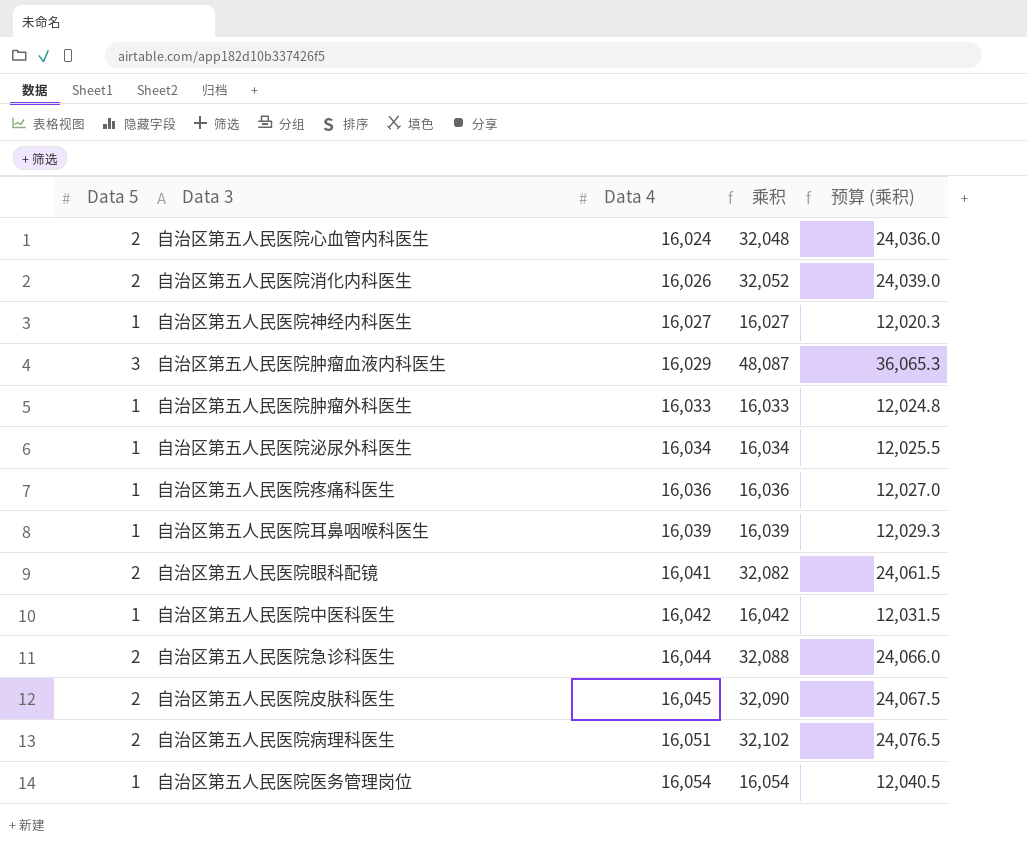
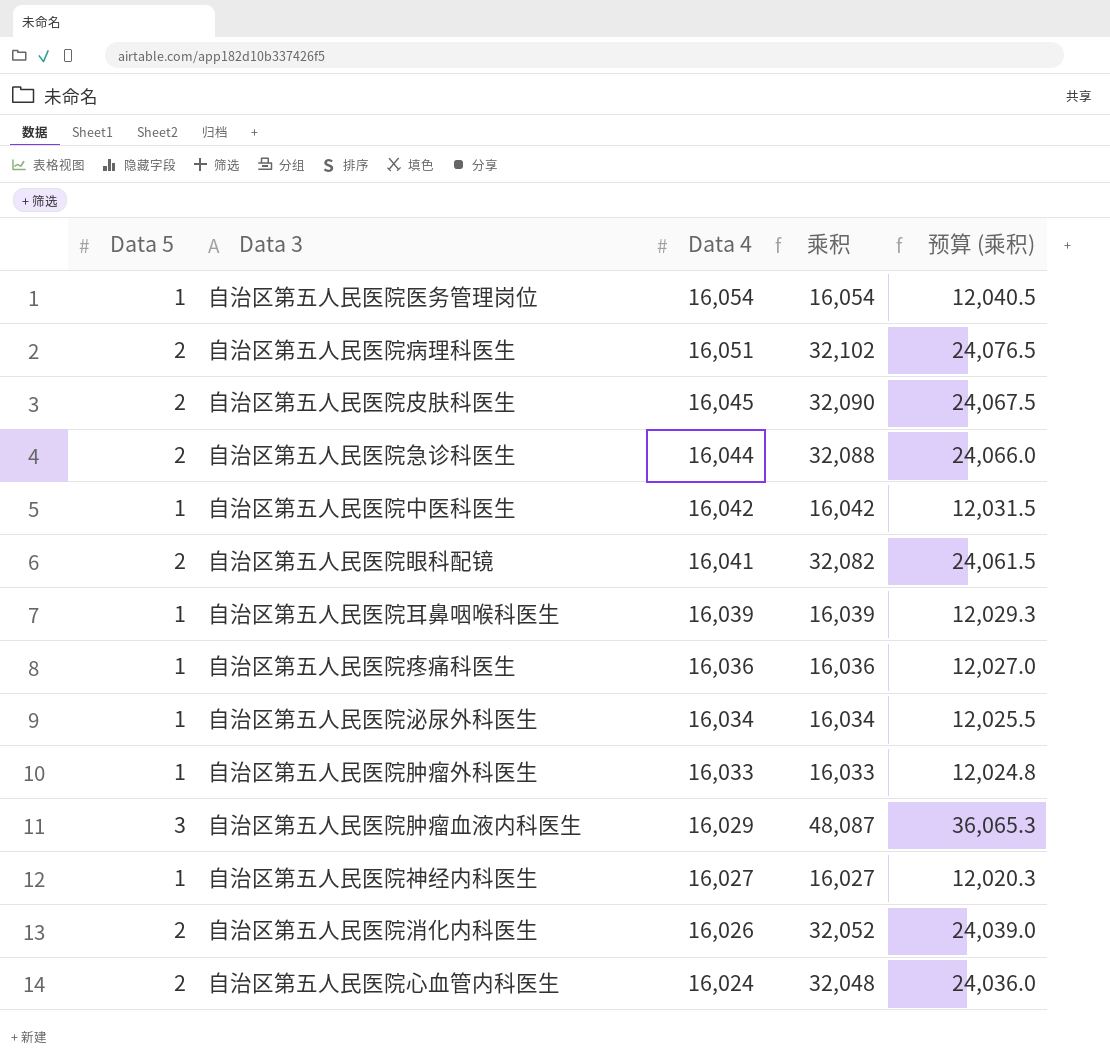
row order: Data 4 ascending -> Data 4 descending

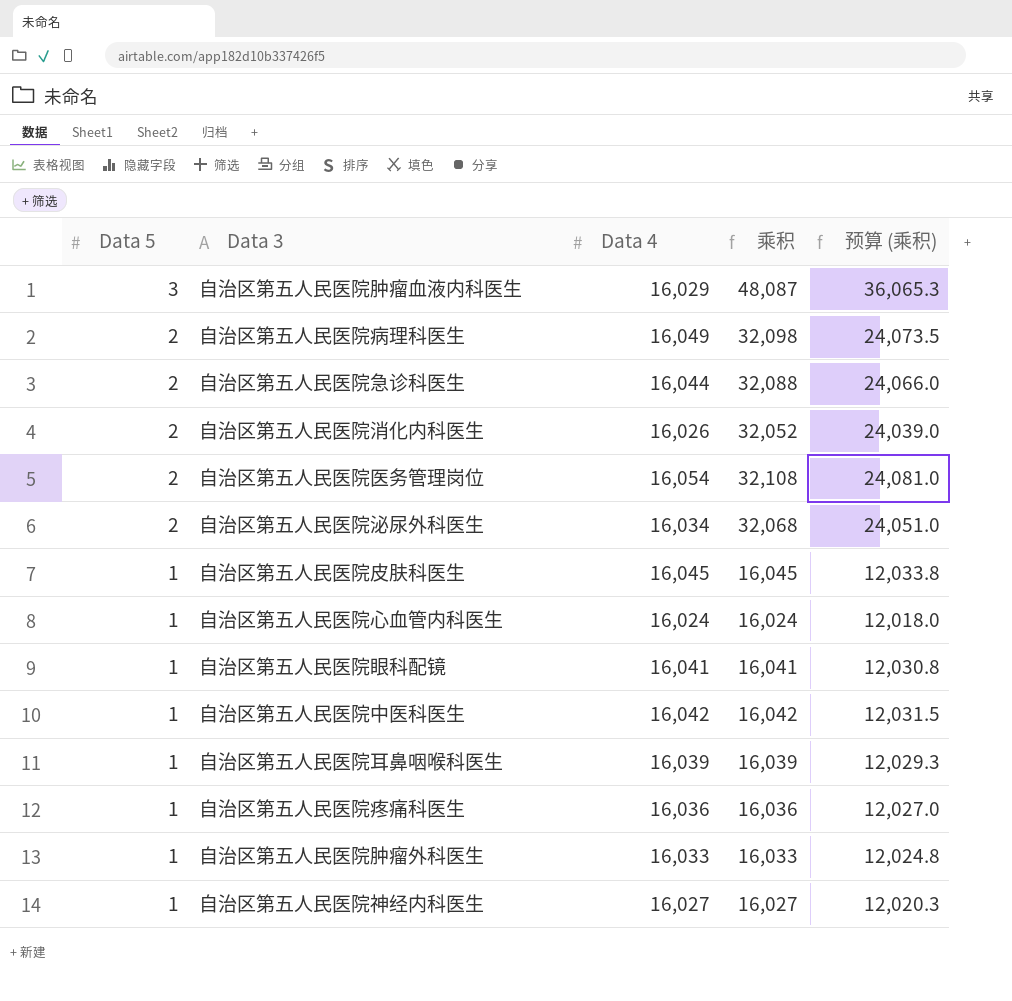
row order: Data 4 descending -> Data 5 descending
自治区第五人民医院病理科医生 | Data 4: 16,051 -> 16,049
自治区第五人民医院病理科医生 | 乘积: 32,102 -> 32,098
自治区第五人民医院病理科医生 | 预算 (乘积): 24,076.5 -> 24,073.5
自治区第五人民医院医务管理岗位 | Data 5: 1 -> 2
自治区第五人民医院医务管理岗位 | 乘积: 16,054 -> 32,108
自治区第五人民医院医务管理岗位 | 预算 (乘积): 12,040.5 -> 24,081.0
自治区第五人民医院泌尿外科医生 | Data 5: 1 -> 2
自治区第五人民医院泌尿外科医生 | 乘积: 16,034 -> 32,068
自治区第五人民医院泌尿外科医生 | 预算 (乘积): 12,025.5 -> 24,051.0
自治区第五人民医院皮肤科医生 | Data 5: 2 -> 1
自治区第五人民医院皮肤科医生 | 乘积: 32,090 -> 16,045
自治区第五人民医院皮肤科医生 | 预算 (乘积): 24,067.5 -> 12,033.8
自治区第五人民医院心血管内科医生 | Data 5: 2 -> 1
自治区第五人民医院心血管内科医生 | 乘积: 32,048 -> 16,024
自治区第五人民医院心血管内科医生 | 预算 (乘积): 24,036.0 -> 12,018.0
自治区第五人民医院眼科配镜 | Data 5: 2 -> 1
自治区第五人民医院眼科配镜 | 乘积: 32,082 -> 16,041
自治区第五人民医院眼科配镜 | 预算 (乘积): 24,061.5 -> 12,030.8

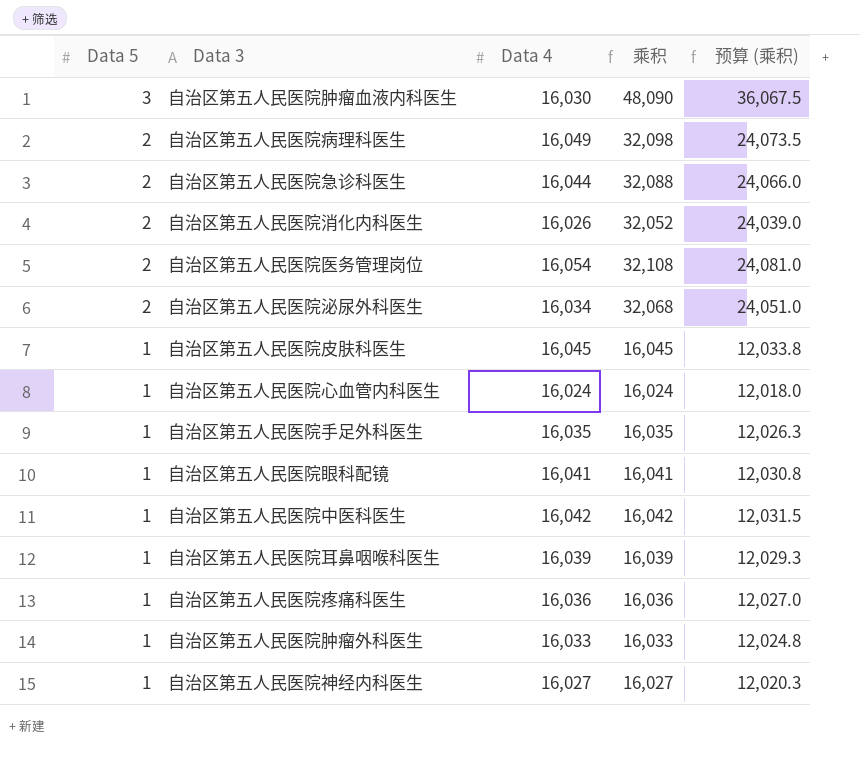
自治区第五人民医院肿瘤血液内科医生 | Data 4: 16,029 -> 16,030
自治区第五人民医院肿瘤血液内科医生 | 乘积: 48,087 -> 48,090
自治区第五人民医院肿瘤血液内科医生 | 预算 (乘积): 36,065.3 -> 36,067.5
row 自治区第五人民医院手足外科医生: none -> 1 | 16,035 | 16,035 | 12,026.3

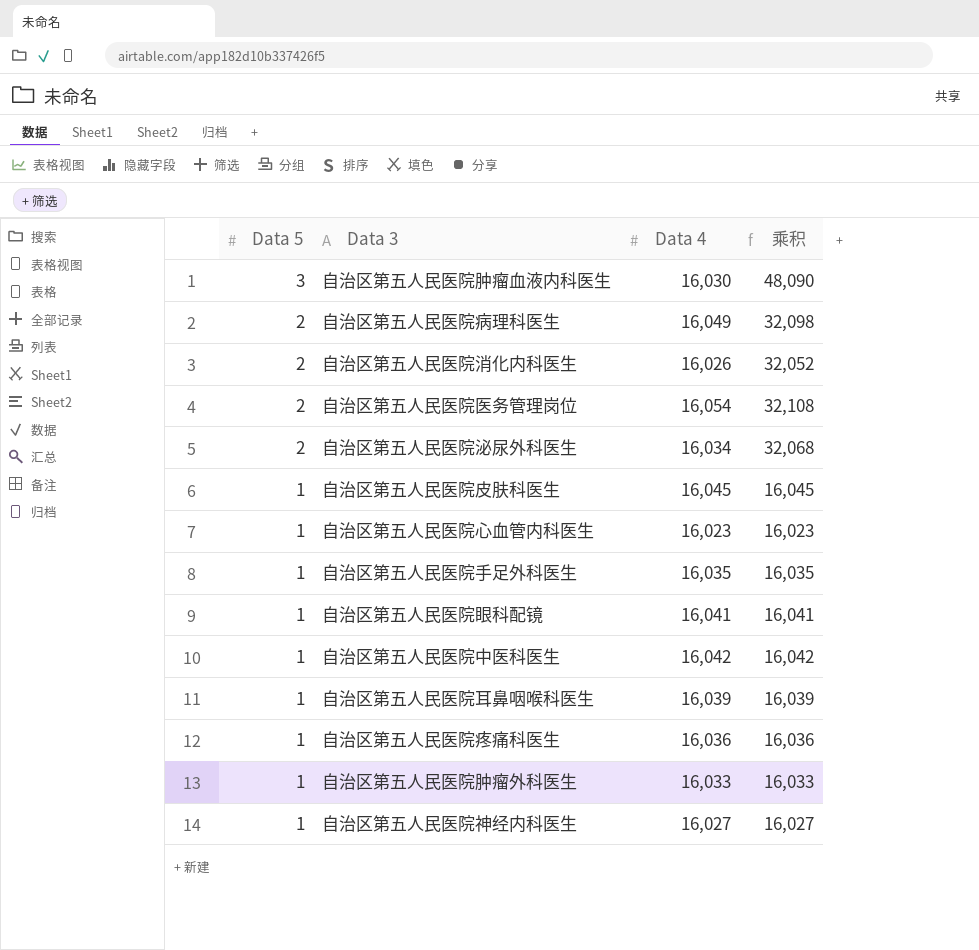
column 预算 (乘积) | formula: [乘积] * 0.75 -> none
row 自治区第五人民医院急诊科医生: 2 | 16,044 | 32,088 | 24,066.0 -> none
自治区第五人民医院心血管内科医生 | Data 4: 16,024 -> 16,023
自治区第五人民医院心血管内科医生 | 乘积: 16,024 -> 16,023

